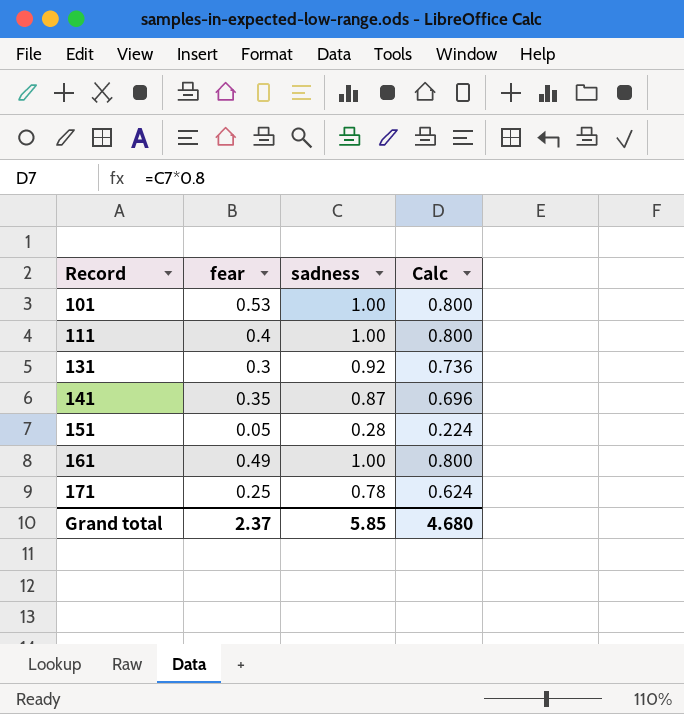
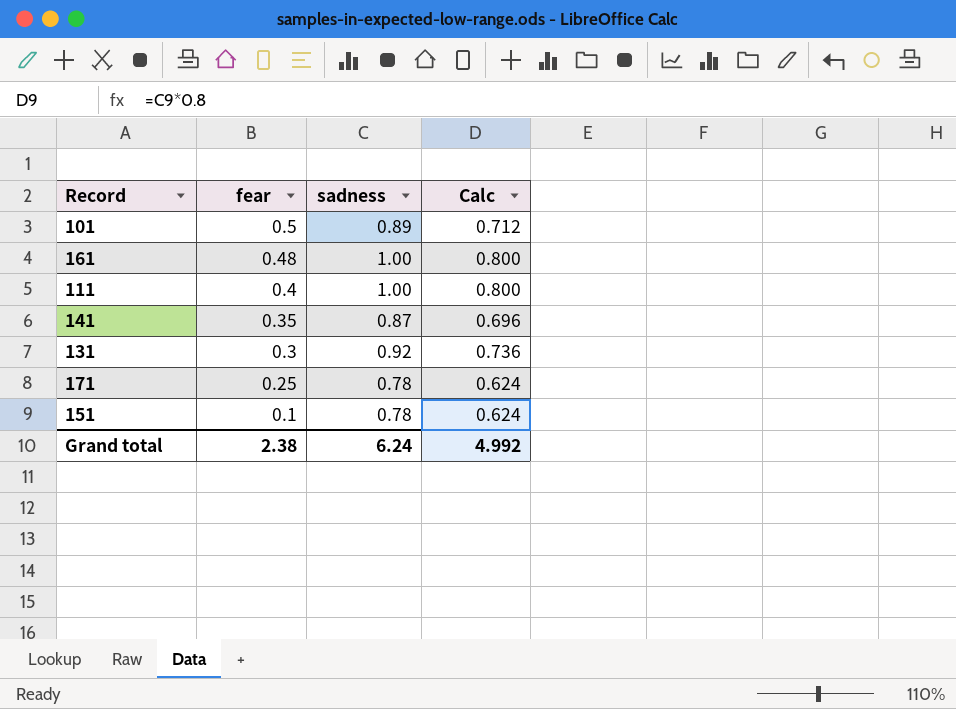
row order: Record ascending -> fear descending
101 | fear: 0.53 -> 0.5
101 | sadness: 1.00 -> 0.89
101 | Calc: 0.800 -> 0.712
161 | fear: 0.49 -> 0.48
151 | fear: 0.05 -> 0.1
151 | sadness: 0.28 -> 0.78
151 | Calc: 0.224 -> 0.624
Grand total | fear: 2.37 -> 2.38
Grand total | sadness: 5.85 -> 6.24
Grand total | Calc: 4.680 -> 4.992

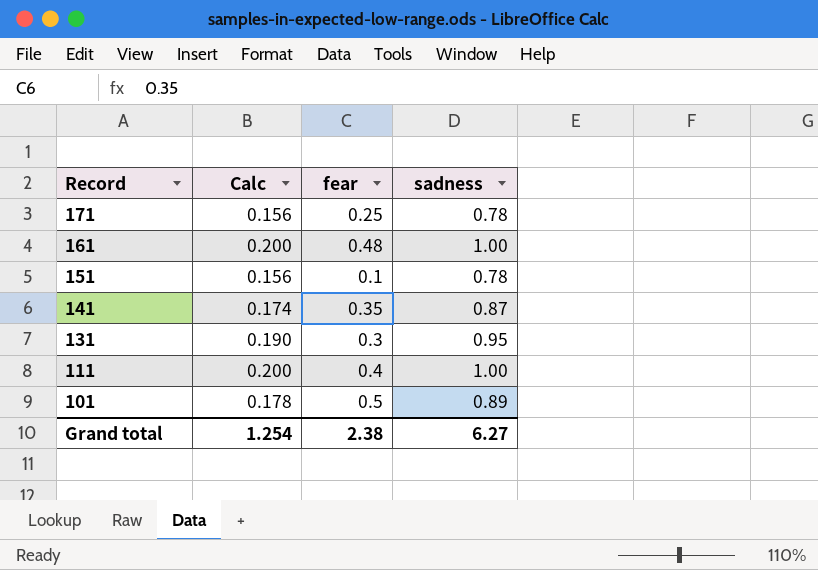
row order: fear descending -> Record descending
column Calc | formula: [sadness] * 0.8 -> [sadness] * 0.2
column Calc | position: 4 -> 2
131 | sadness: 0.92 -> 0.95
Grand total | Calc: 4.992 -> 1.254
Grand total | sadness: 6.24 -> 6.27

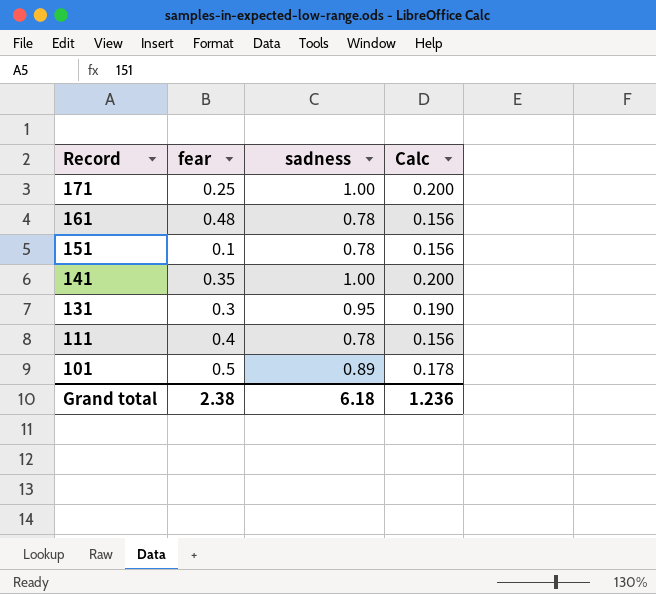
column Calc | position: 2 -> 4
171 | sadness: 0.78 -> 1.00
171 | Calc: 0.156 -> 0.200
161 | sadness: 1.00 -> 0.78
161 | Calc: 0.200 -> 0.156
141 | sadness: 0.87 -> 1.00
141 | Calc: 0.174 -> 0.200
111 | sadness: 1.00 -> 0.78
111 | Calc: 0.200 -> 0.156
Grand total | sadness: 6.27 -> 6.18
Grand total | Calc: 1.254 -> 1.236

